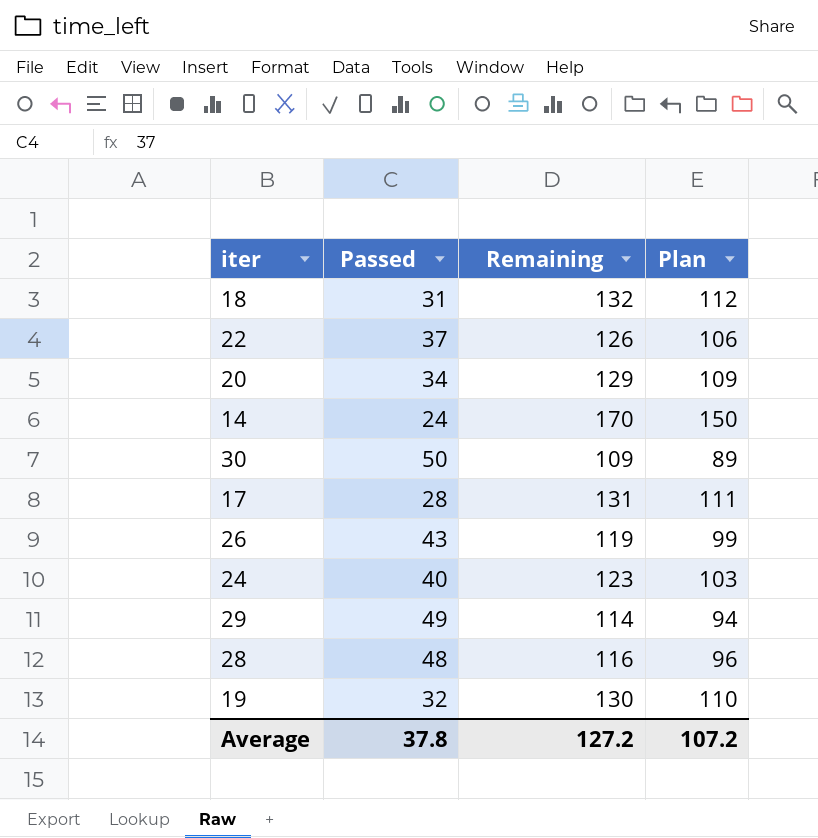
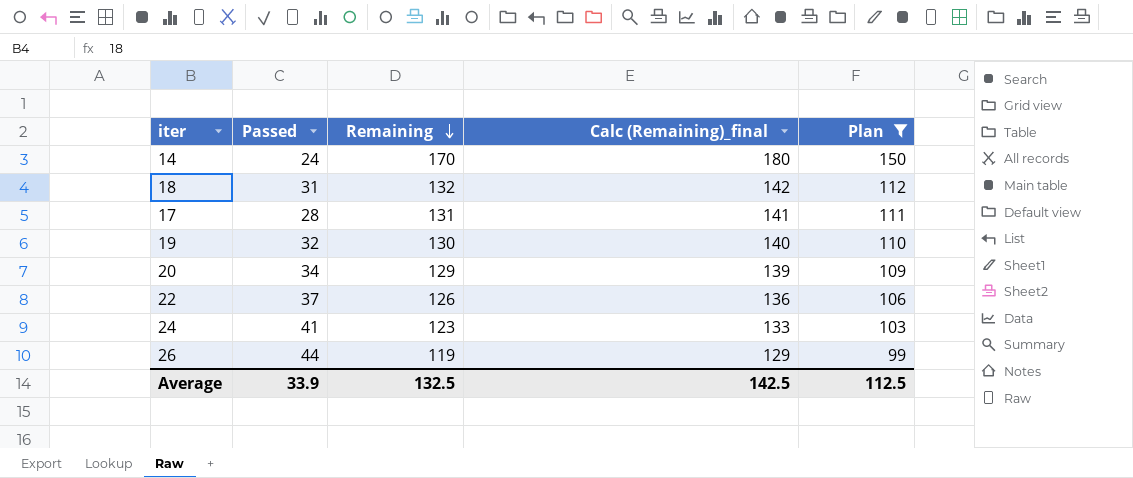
filter: none -> Plan >= 99
row order: none -> Remaining descending
column Calc (Remaining)_final | formula: none -> [Remaining] + 10
24 | Passed: 40 -> 41
26 | Passed: 43 -> 44
Average | Passed: 37.8 -> 33.9
Average | Remaining: 127.2 -> 132.5
Average | Plan: 107.2 -> 112.5

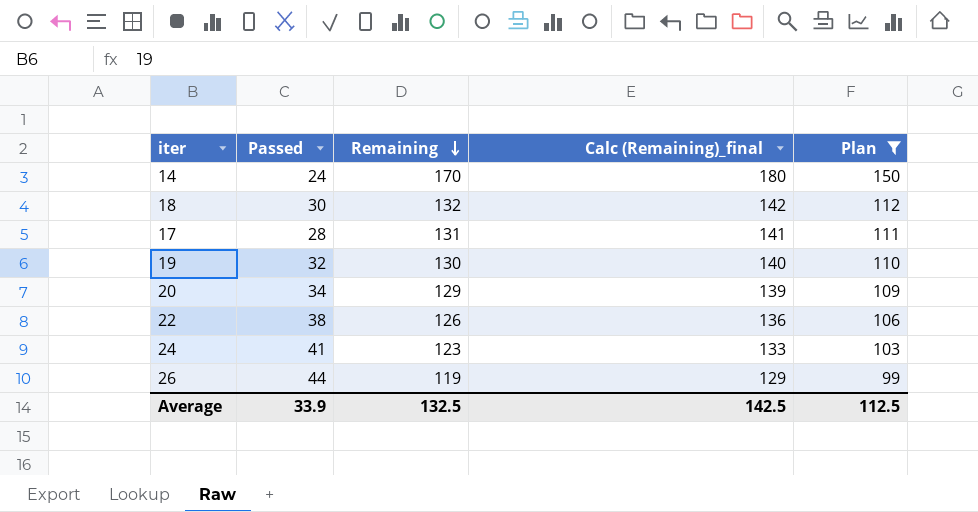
18 | Passed: 31 -> 30
22 | Passed: 37 -> 38

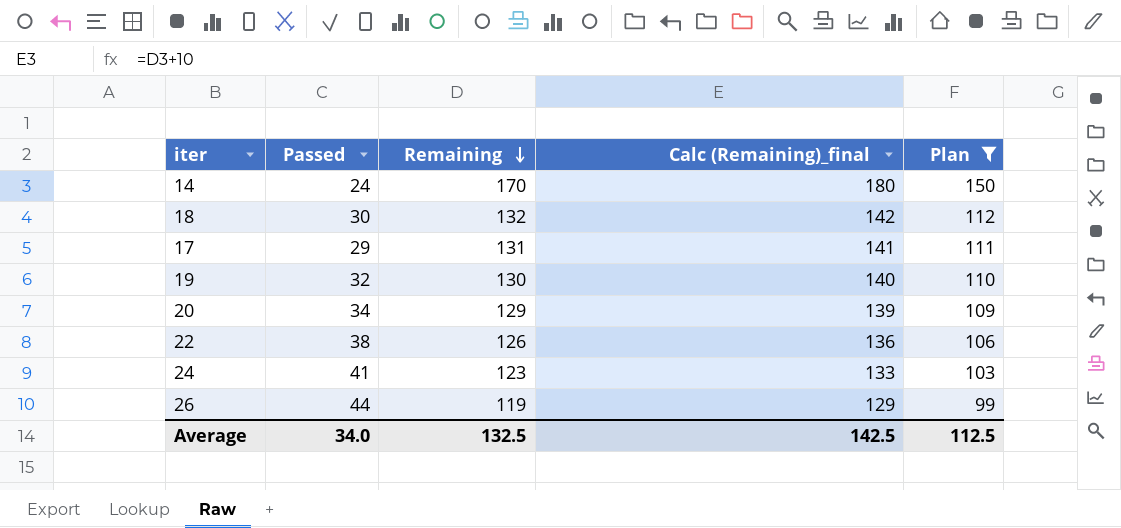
17 | Passed: 28 -> 29
Average | Passed: 33.9 -> 34.0

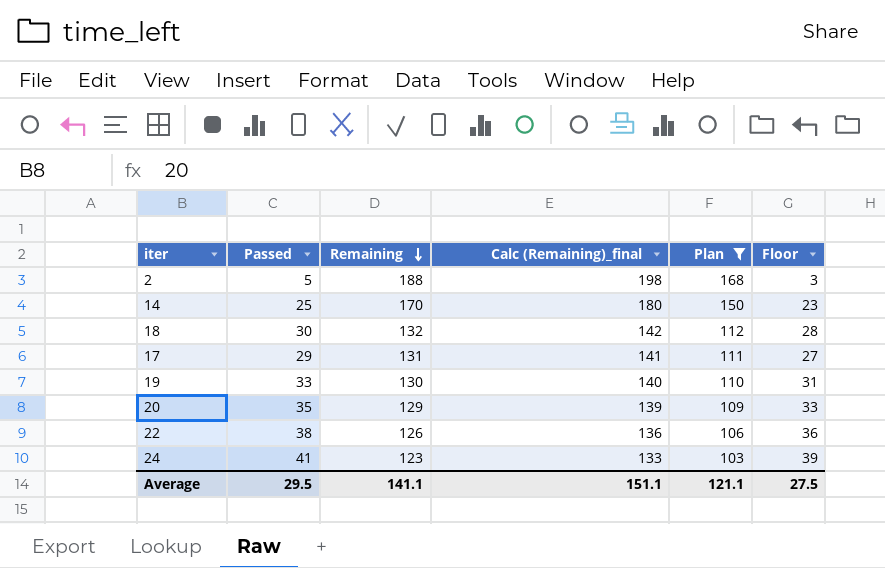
column Floor | formula: none -> [Passed] - 2
row 26: 44 | 119 | 129 | 99 -> none
row 2: none -> 5 | 188 | 198 | 168 | 3
14 | Passed: 24 -> 25
19 | Passed: 32 -> 33
20 | Passed: 34 -> 35
Average | Passed: 34.0 -> 29.5
Average | Remaining: 132.5 -> 141.1
Average | Calc (Remaining)_final: 142.5 -> 151.1
Average | Plan: 112.5 -> 121.1

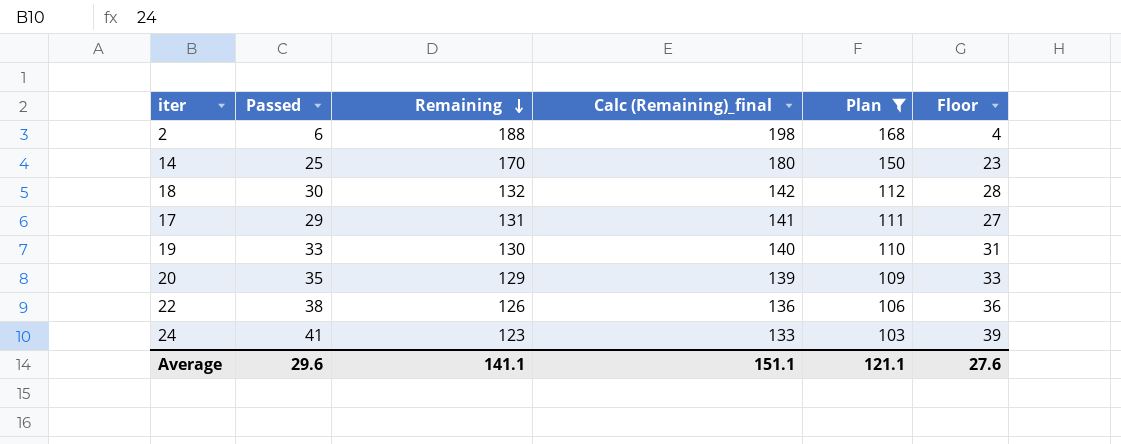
2 | Passed: 5 -> 6
2 | Floor: 3 -> 4
Average | Passed: 29.5 -> 29.6
Average | Floor: 27.5 -> 27.6

